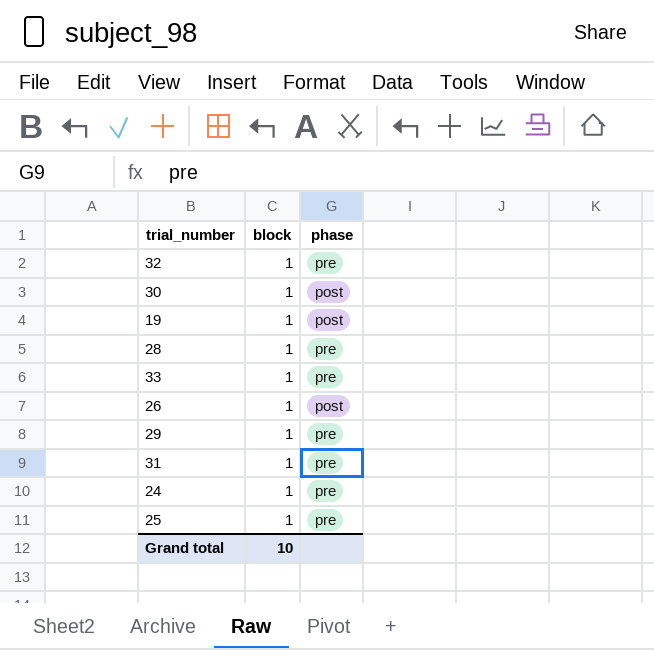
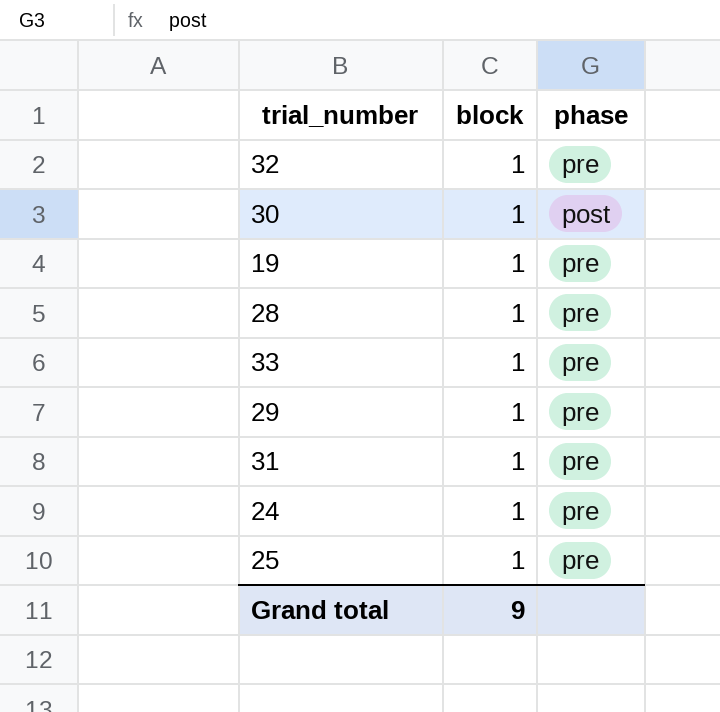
row 26: 1 | post -> none
19 | phase: post -> pre
Grand total | block: 10 -> 9

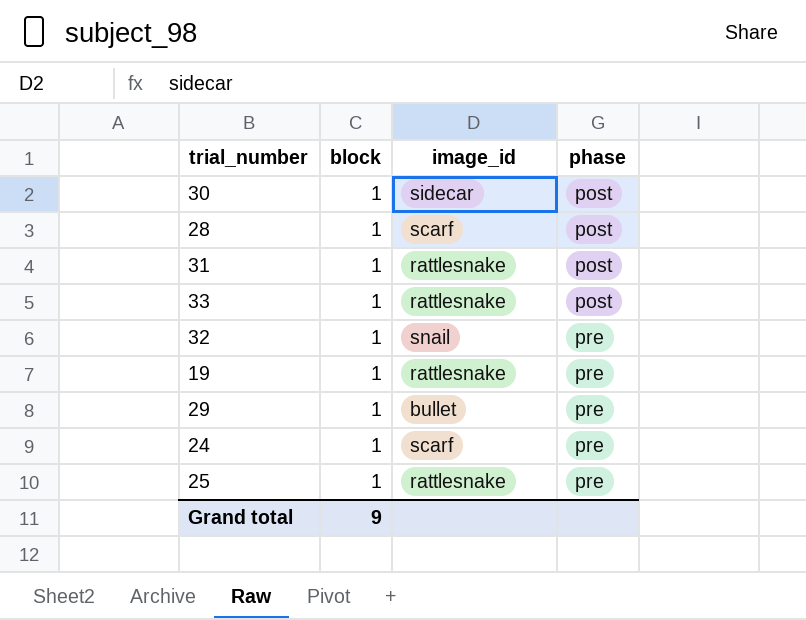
row order: none -> phase ascending
column image_id | position: none -> 3
28 | phase: pre -> post
31 | phase: pre -> post
33 | phase: pre -> post

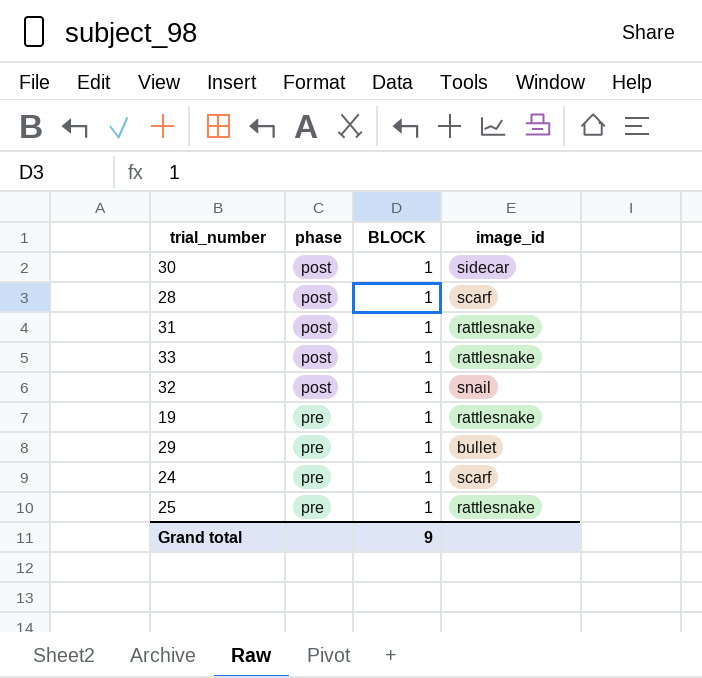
column phase | position: 4 -> 2
column name: block -> BLOCK
32 | phase: pre -> post

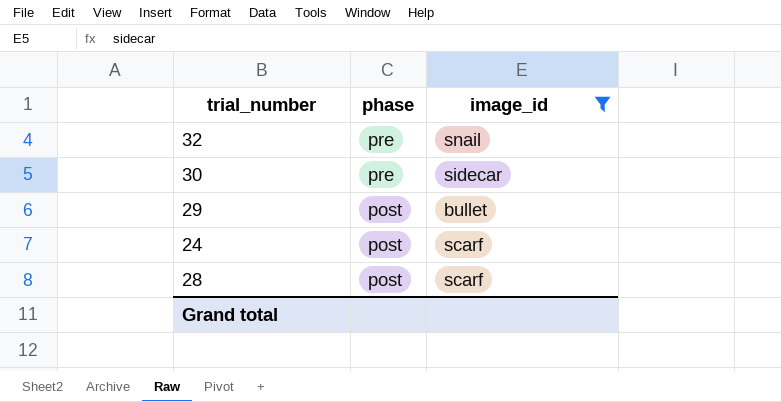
filter: none -> image_id != rattlesnake
row order: phase ascending -> phase descending
column BLOCK | position: 3 -> none
32 | phase: post -> pre
30 | phase: post -> pre
29 | phase: pre -> post
24 | phase: pre -> post

